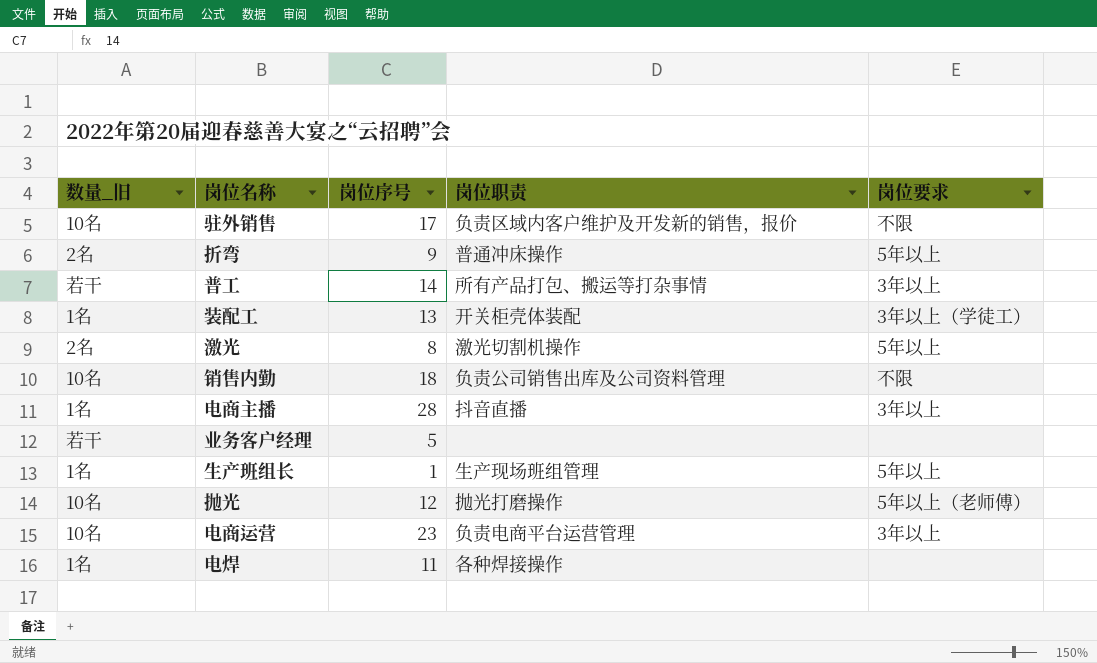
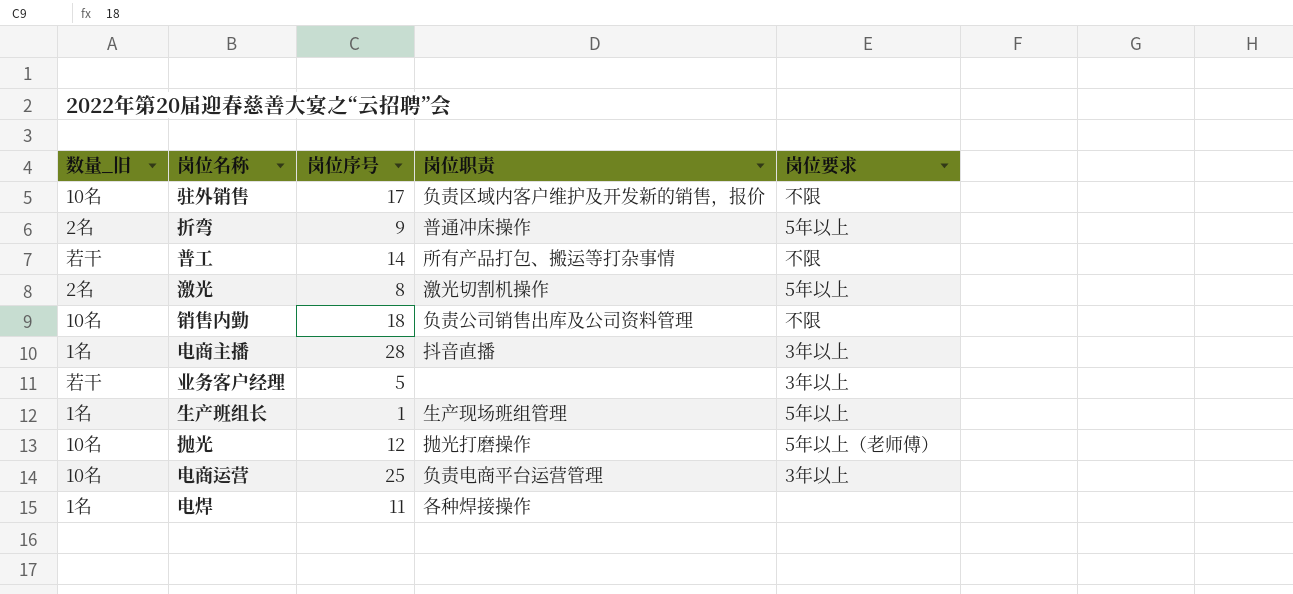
row 装配工: 1名 | 13 | 开关柜壳体装配 | 3年以上（学徒工） -> none
普工 | 岗位要求: 3年以上 -> 不限
业务客户经理 | 岗位要求: none -> 3年以上
电商运营 | 岗位序号: 23 -> 25

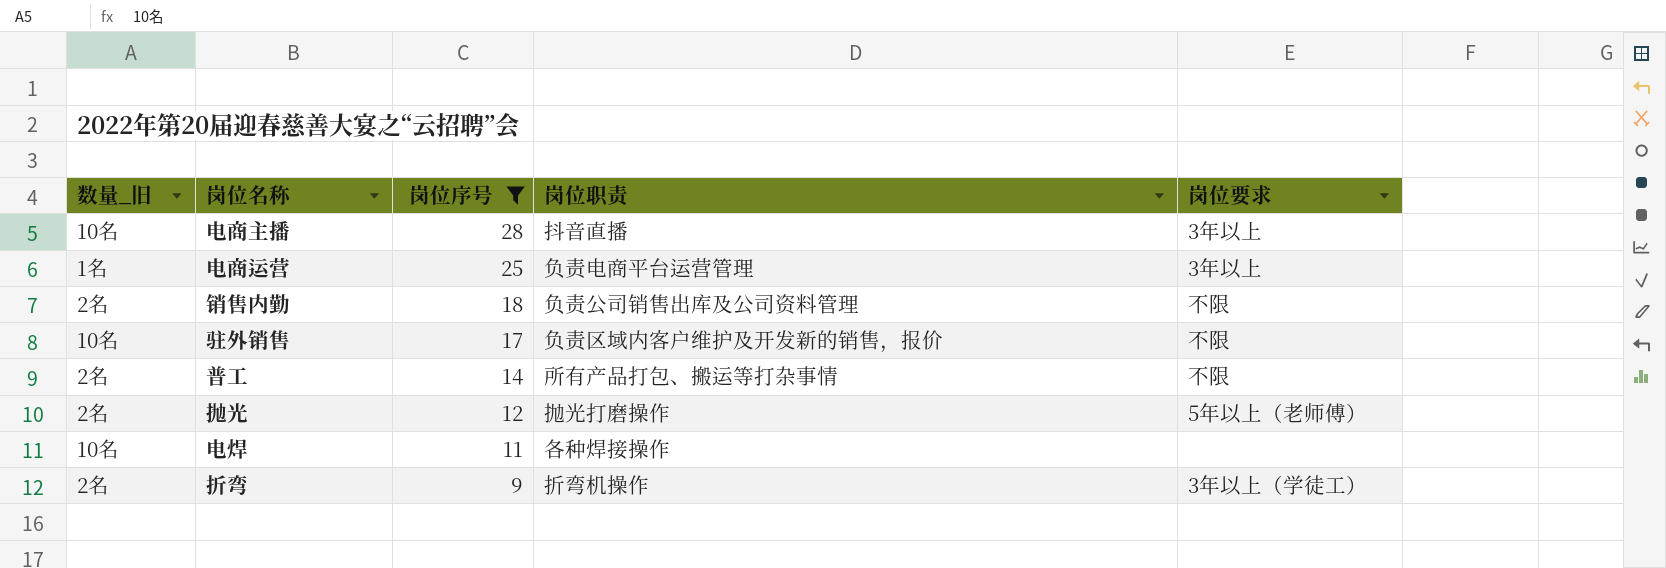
filter: none -> 岗位序号 >= 9
row order: none -> 岗位序号 descending
电商主播 | 数量_旧: 1名 -> 10名
电商运营 | 数量_旧: 10名 -> 1名
销售内勤 | 数量_旧: 10名 -> 2名
普工 | 数量_旧: 若干 -> 2名
抛光 | 数量_旧: 10名 -> 2名
电焊 | 数量_旧: 1名 -> 10名
折弯 | 岗位职责: 普通冲床操作 -> 折弯机操作
折弯 | 岗位要求: 5年以上 -> 3年以上（学徒工）

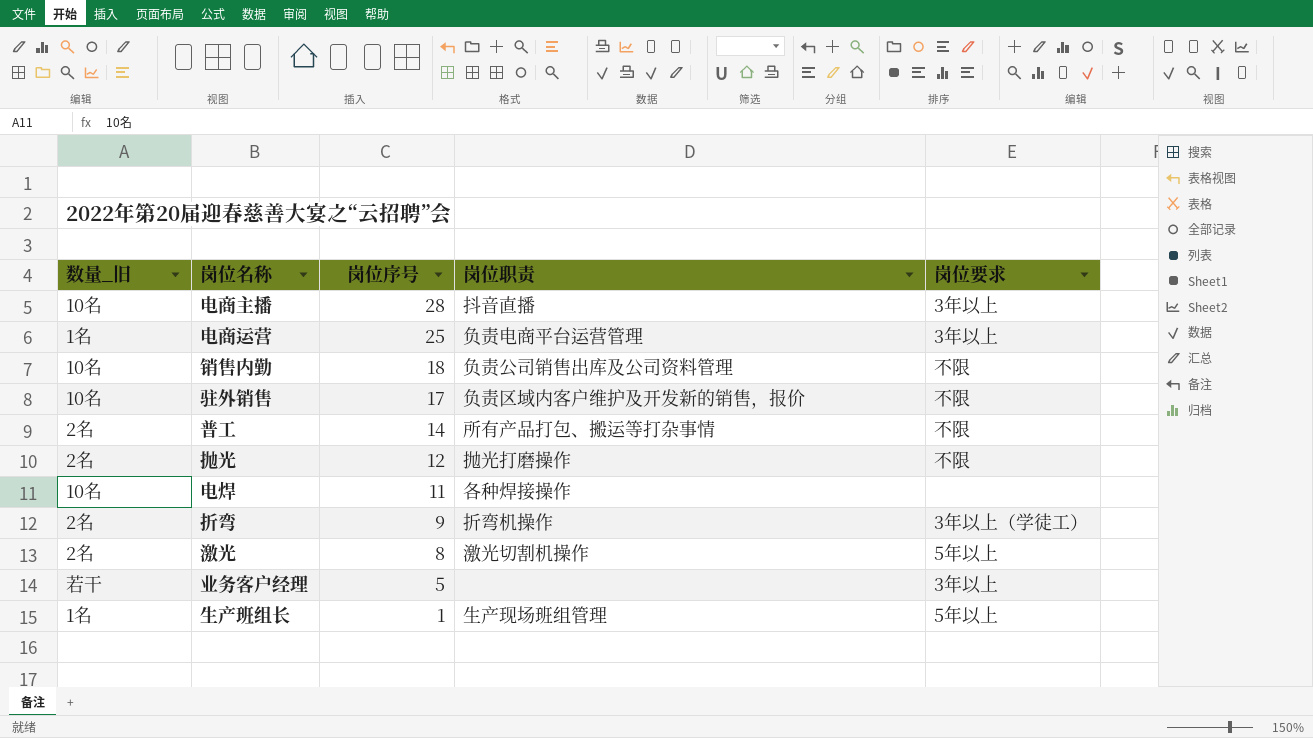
filter: 岗位序号 >= 9 -> none
销售内勤 | 数量_旧: 2名 -> 10名
抛光 | 岗位要求: 5年以上（老师傅） -> 不限

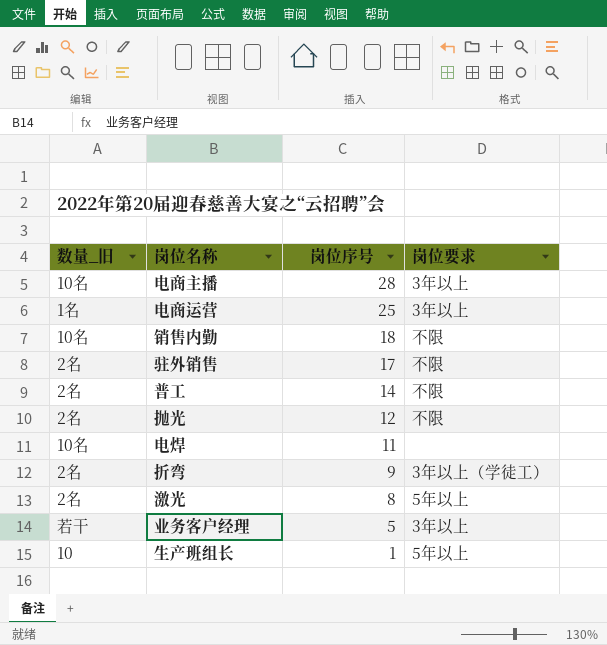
column 岗位职责 | position: 4 -> none
驻外销售 | 数量_旧: 10名 -> 2名
生产班组长 | 数量_旧: 1名 -> 10

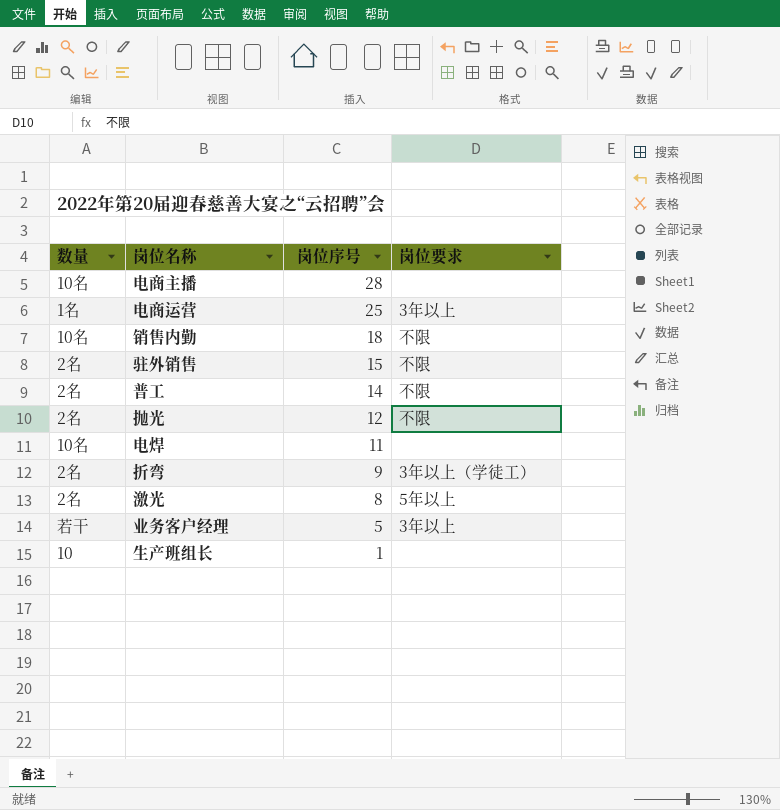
column name: 数量_旧 -> 数量
电商主播 | 岗位要求: 3年以上 -> none
驻外销售 | 岗位序号: 17 -> 15
生产班组长 | 岗位要求: 5年以上 -> none

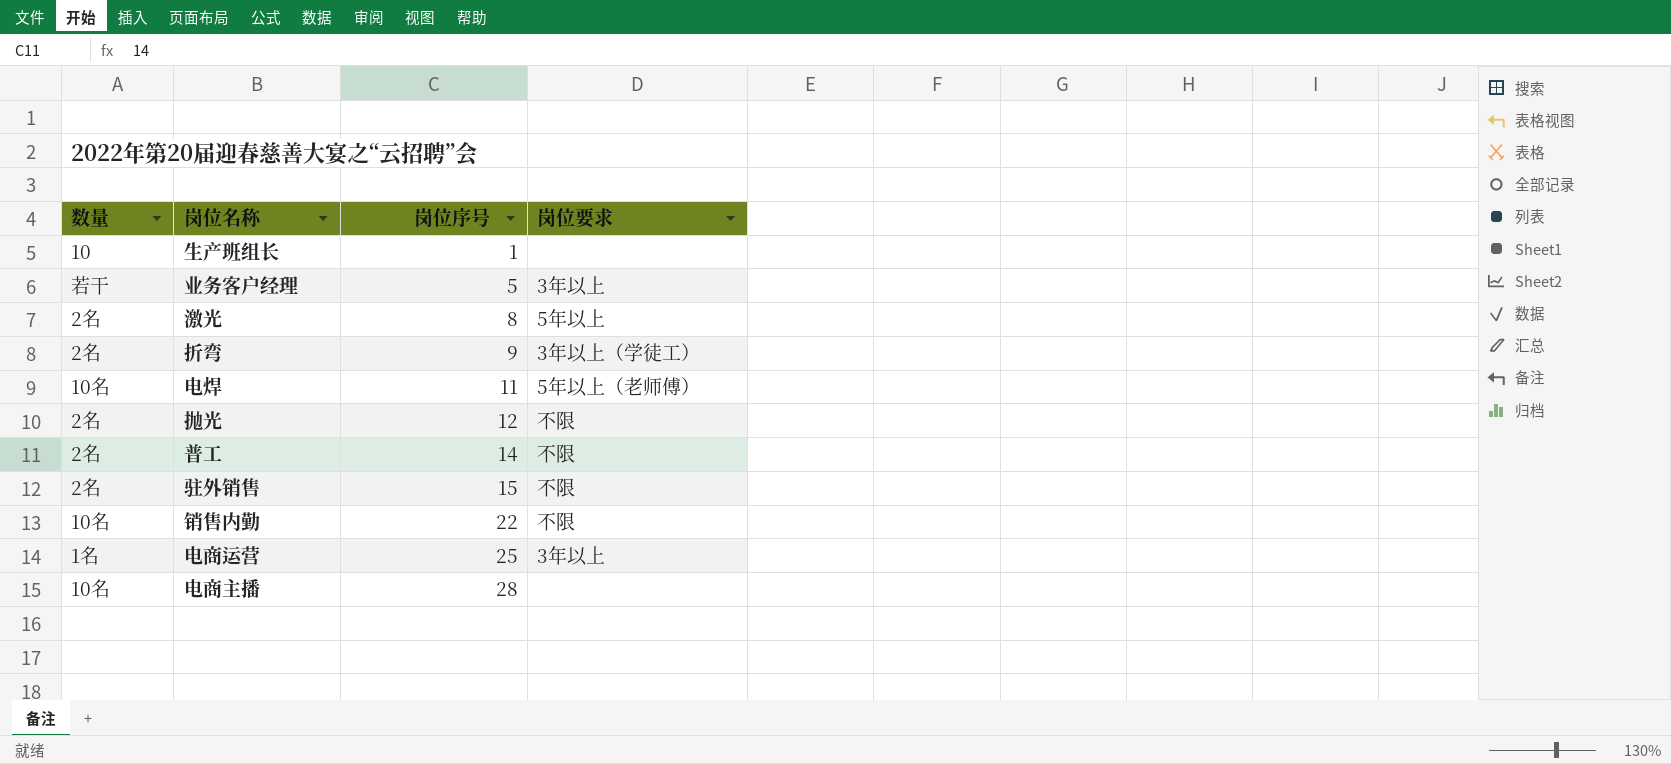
row order: 岗位序号 descending -> 岗位序号 ascending
电焊 | 岗位要求: none -> 5年以上（老师傅）
销售内勤 | 岗位序号: 18 -> 22

